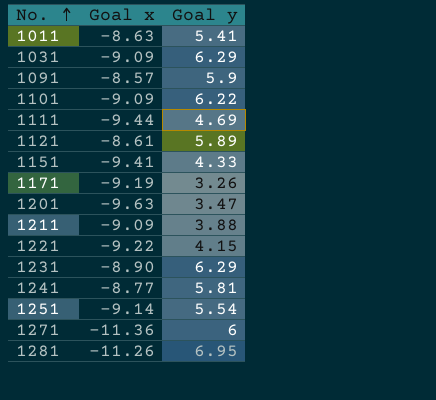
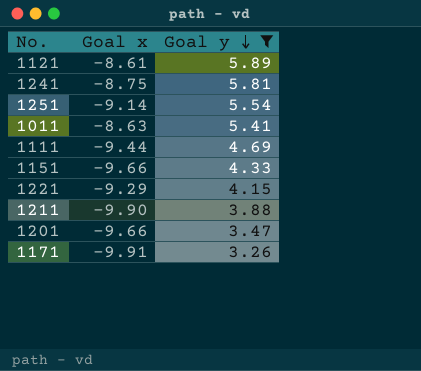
filter: none -> Goal y <= 5.89
row order: No. ascending -> Goal y descending
1241 | Goal x: -8.77 -> -8.75
1151 | Goal x: -9.41 -> -9.66
1221 | Goal x: -9.22 -> -9.29
1211 | Goal x: -9.09 -> -9.90
1201 | Goal x: -9.63 -> -9.66
1171 | Goal x: -9.19 -> -9.91

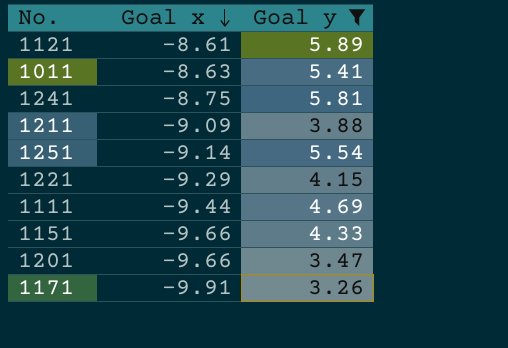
row order: Goal y descending -> Goal x descending
1211 | Goal x: -9.90 -> -9.09

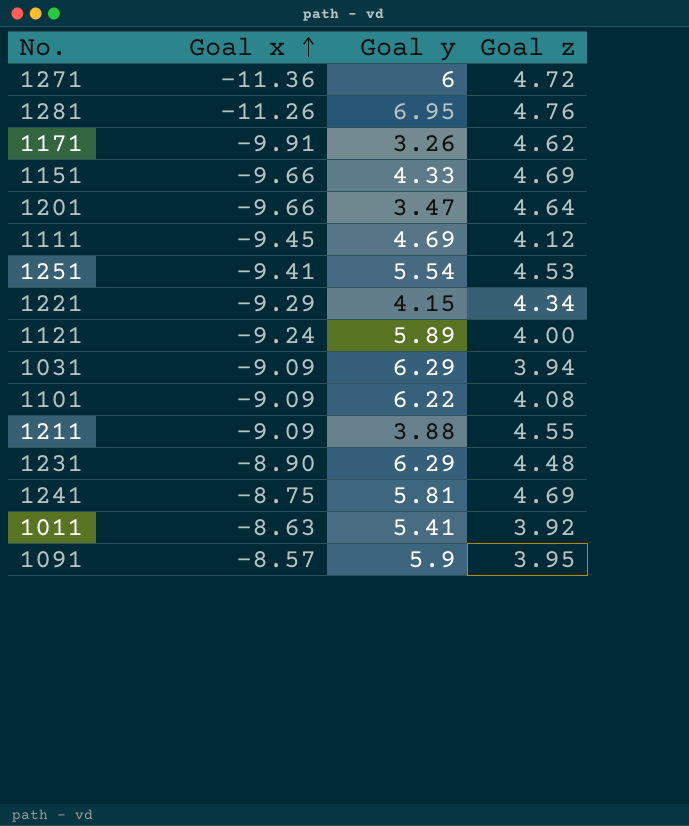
filter: Goal y <= 5.89 -> none
row order: Goal x descending -> Goal x ascending
column Goal z | position: none -> 4
1111 | Goal x: -9.44 -> -9.45
1251 | Goal x: -9.14 -> -9.41
1121 | Goal x: -8.61 -> -9.24

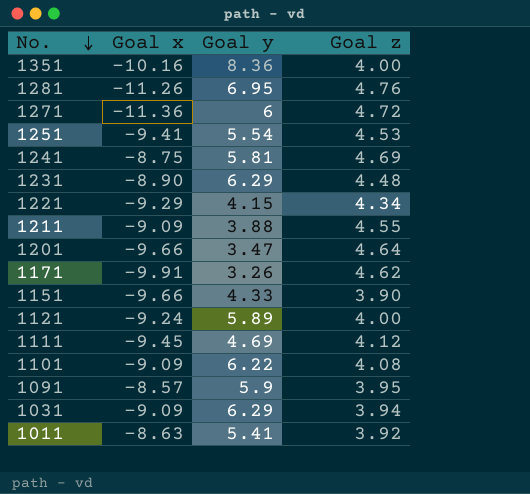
row order: Goal x ascending -> No. descending
row 1351: none -> -10.16 | 8.36 | 4.00
1151 | Goal z: 4.69 -> 3.90

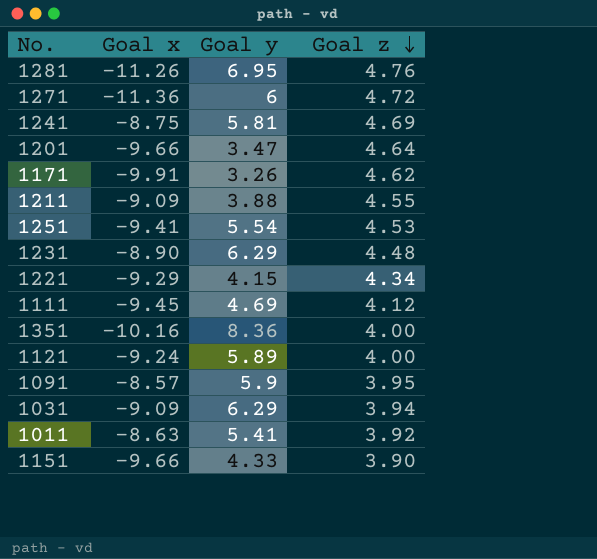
row order: No. descending -> Goal z descending
row 1101: -9.09 | 6.22 | 4.08 -> none

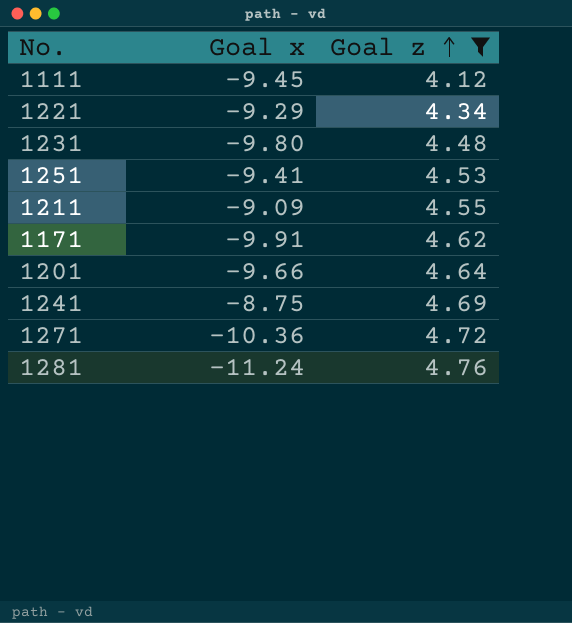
filter: none -> Goal z >= 4.12
row order: Goal z descending -> Goal z ascending
column Goal y | position: 3 -> none
1231 | Goal x: -8.90 -> -9.80
1271 | Goal x: -11.36 -> -10.36
1281 | Goal x: -11.26 -> -11.24

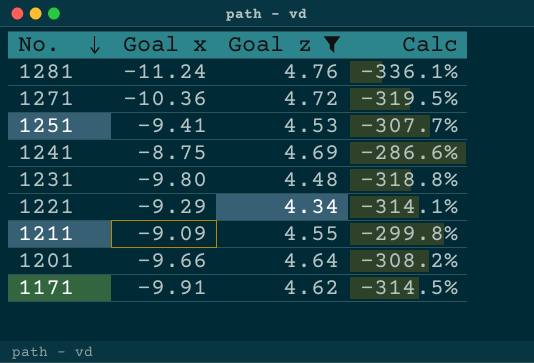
row order: Goal z ascending -> No. descending
column Calc | formula: none -> ([Goal x] - [Goal z]) / [Goal z]
row 1111: -9.45 | 4.12 -> none

